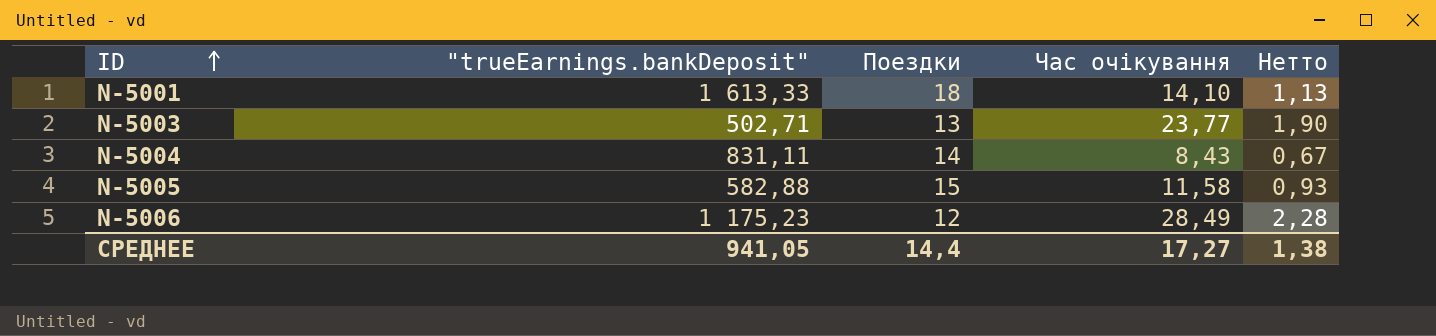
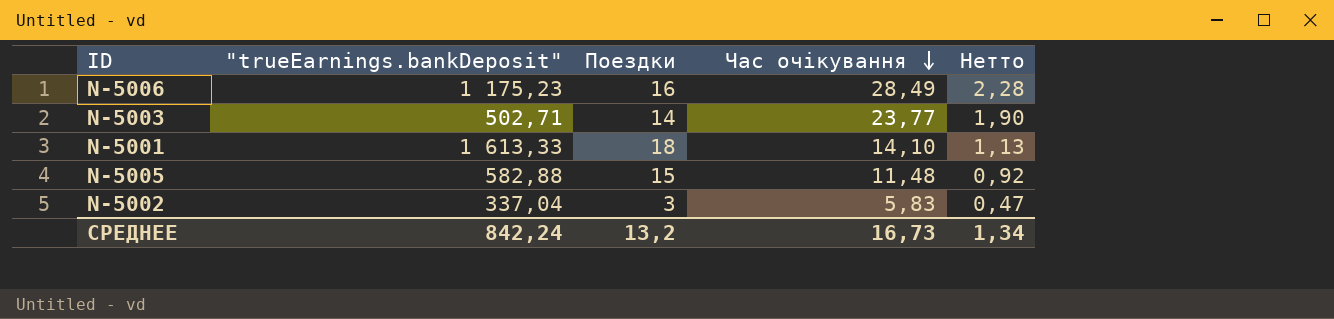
row order: ID ascending -> Час очікування descending
row N-5004: 831,11 | 14 | 8,43 | 0,67 -> none
N-5006 | Поездки: 12 -> 16
N-5003 | Поездки: 13 -> 14
N-5005 | Час очікування: 11,58 -> 11,48
N-5005 | Нетто: 0,93 -> 0,92
row N-5002: none -> 337,04 | 3 | 5,83 | 0,47
СРЕДНЕЕ | "trueEarnings.bankDeposit": 941,05 -> 842,24
СРЕДНЕЕ | Поездки: 14,4 -> 13,2
СРЕДНЕЕ | Час очікування: 17,27 -> 16,73
СРЕДНЕЕ | Нетто: 1,38 -> 1,34

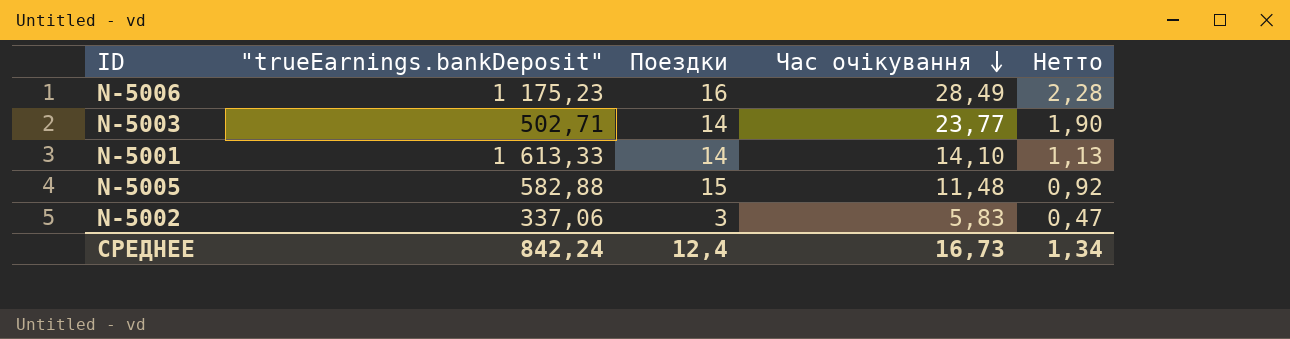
N-5001 | Поездки: 18 -> 14
N-5002 | "trueEarnings.bankDeposit": 337,04 -> 337,06
СРЕДНЕЕ | Поездки: 13,2 -> 12,4

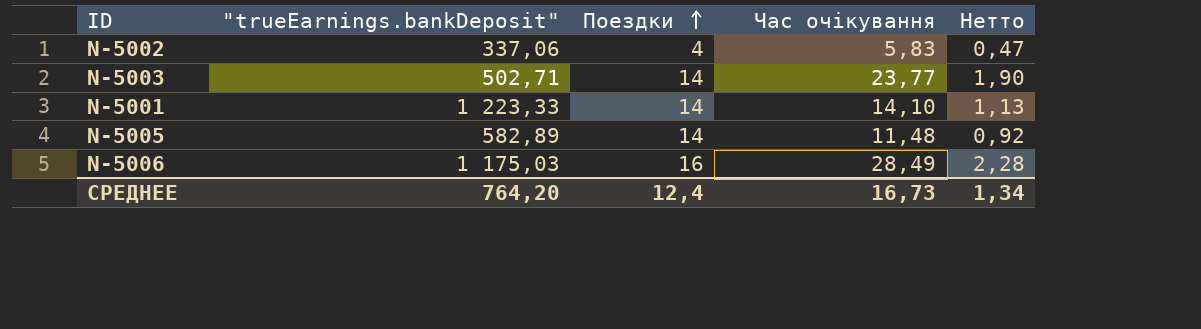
row order: Час очікування descending -> Поездки ascending
N-5002 | Поездки: 3 -> 4
N-5001 | "trueEarnings.bankDeposit": 1 613,33 -> 1 223,33
N-5005 | "trueEarnings.bankDeposit": 582,88 -> 582,89
N-5005 | Поездки: 15 -> 14
N-5006 | "trueEarnings.bankDeposit": 1 175,23 -> 1 175,03
СРЕДНЕЕ | "trueEarnings.bankDeposit": 842,24 -> 764,20

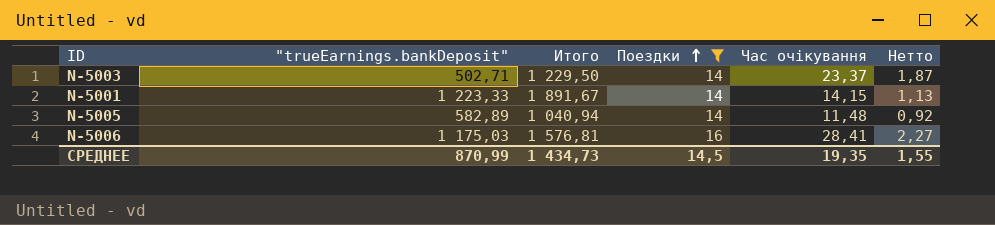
filter: none -> Поездки != 4
column Итого | position: none -> 3
N-5003 | Час очікування: 23,77 -> 23,37
N-5003 | Нетто: 1,90 -> 1,87
N-5001 | Час очікування: 14,10 -> 14,15
N-5006 | Час очікування: 28,49 -> 28,41
N-5006 | Нетто: 2,28 -> 2,27
СРЕДНЕЕ | "trueEarnings.bankDeposit": 764,20 -> 870,99
СРЕДНЕЕ | Поездки: 12,4 -> 14,5
СРЕДНЕЕ | Час очікування: 16,73 -> 19,35
СРЕДНЕЕ | Нетто: 1,34 -> 1,55

